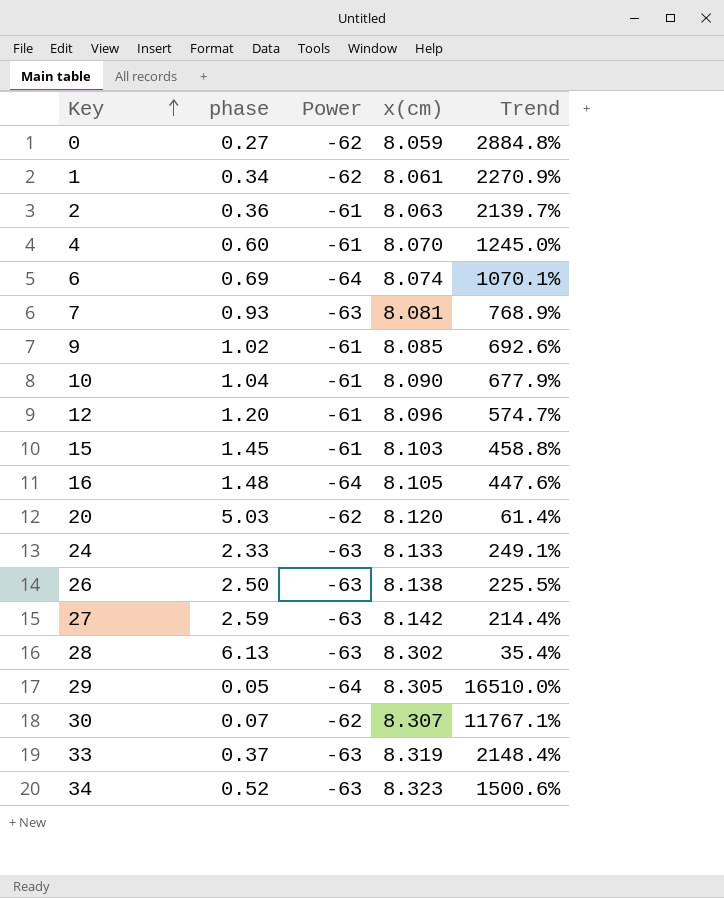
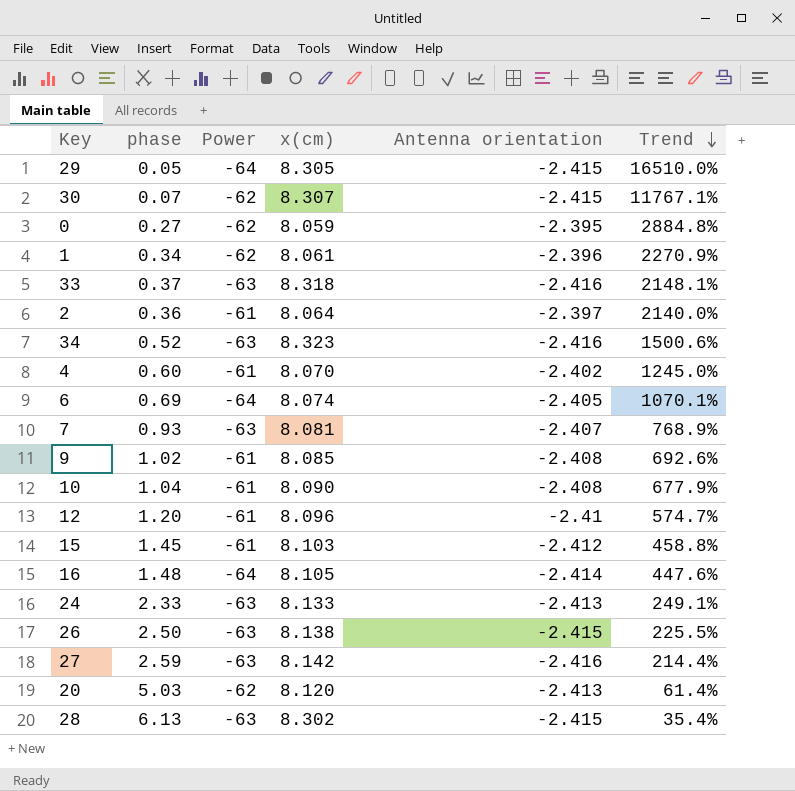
row order: Key ascending -> Trend descending
column Antenna orientation | position: none -> 5
33 | x(cm): 8.319 -> 8.318
33 | Trend: 2148.4% -> 2148.1%
2 | x(cm): 8.063 -> 8.064
2 | Trend: 2139.7% -> 2140.0%

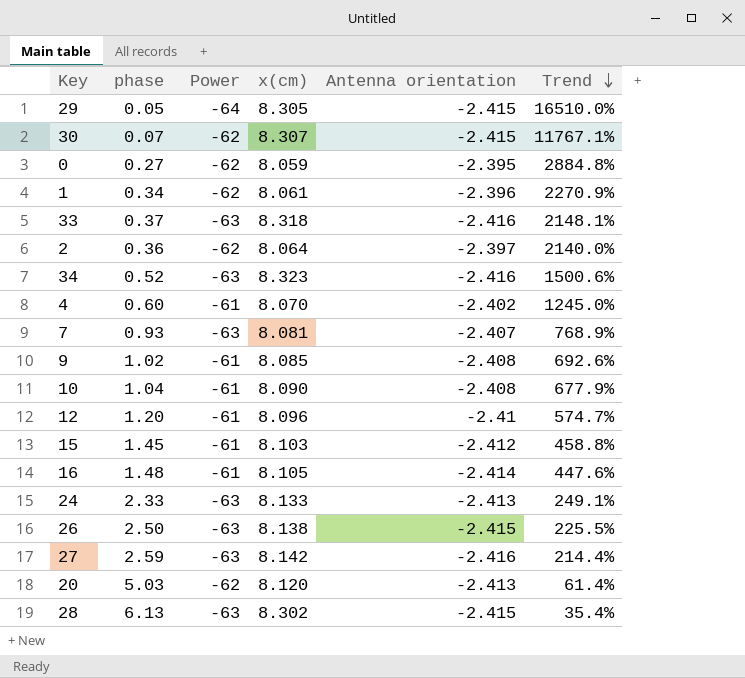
row 6: 0.69 | -64 | 8.074 | -2.405 | 1070.1% -> none
2 | Power: -61 -> -62
16 | Power: -64 -> -61

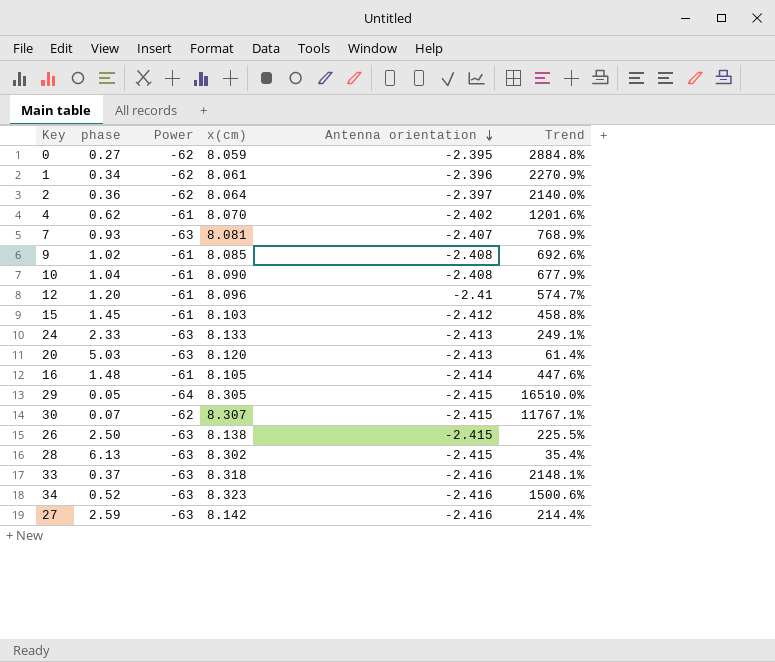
row order: Trend descending -> Antenna orientation descending
4 | phase: 0.60 -> 0.62
4 | Trend: 1245.0% -> 1201.6%
20 | Power: -62 -> -63

